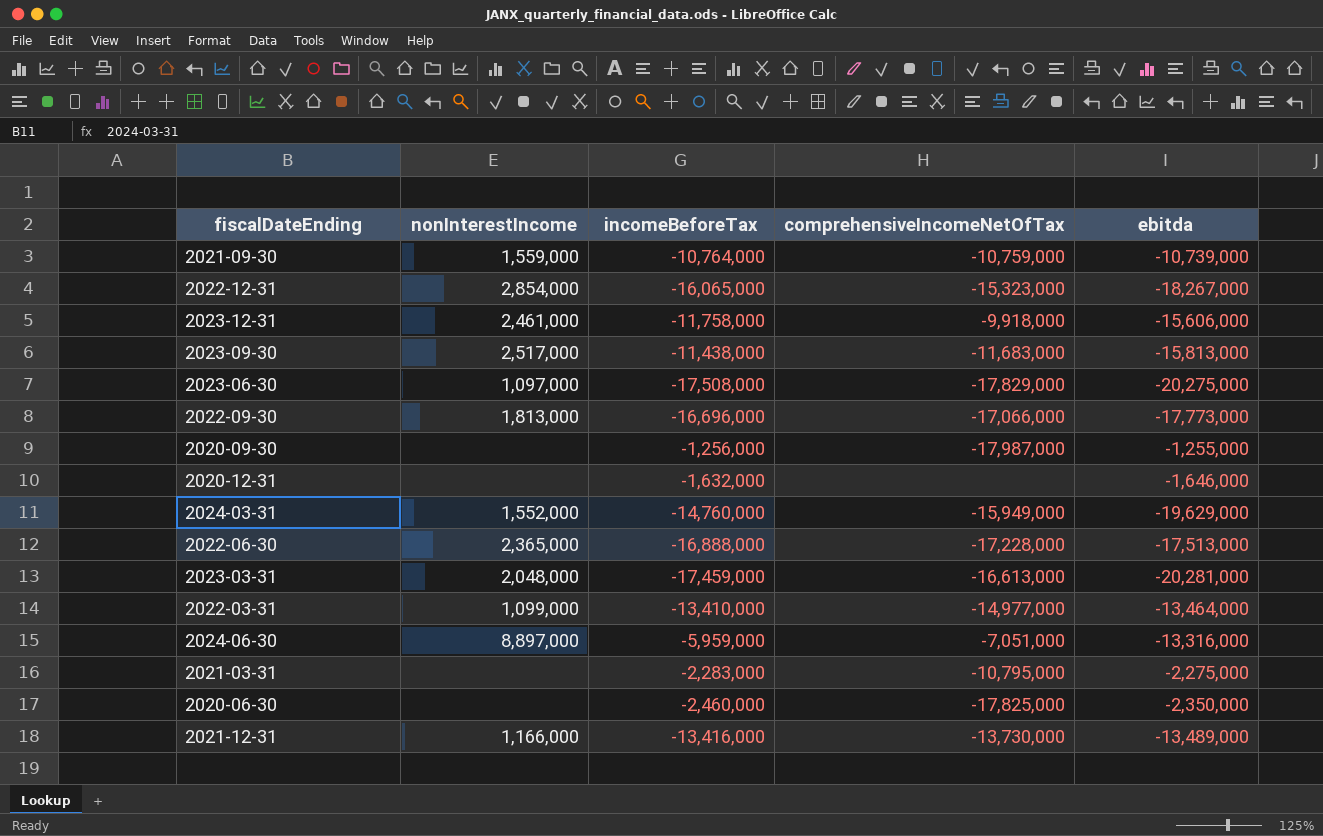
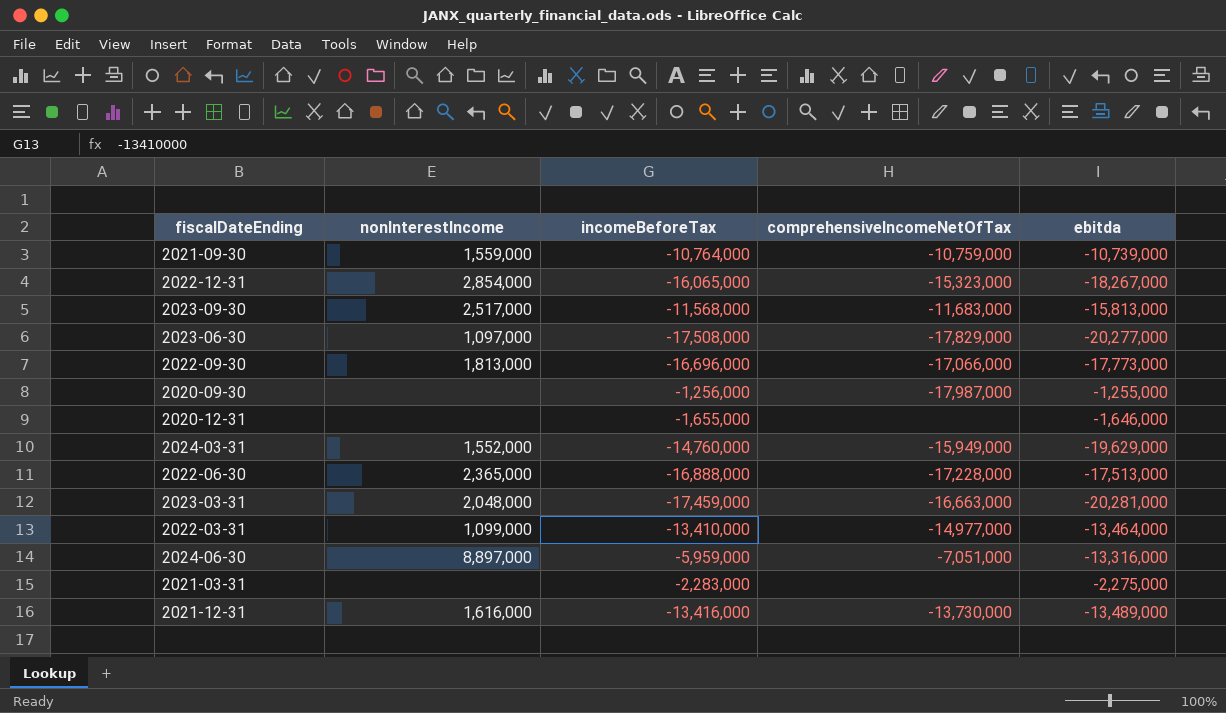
row 2023-12-31: 2,461,000 | -11,758,000 | -9,918,000 | -15,606,000 -> none
row 2020-06-30: none | -2,460,000 | -17,825,000 | -2,350,000 -> none
2023-09-30 | incomeBeforeTax: -11,438,000 -> -11,568,000
2023-06-30 | ebitda: -20,275,000 -> -20,277,000
2020-12-31 | incomeBeforeTax: -1,632,000 -> -1,655,000
2023-03-31 | comprehensiveIncomeNetOfTax: -16,613,000 -> -16,663,000
2021-03-31 | comprehensiveIncomeNetOfTax: -10,795,000 -> none
2021-12-31 | nonInterestIncome: 1,166,000 -> 1,616,000

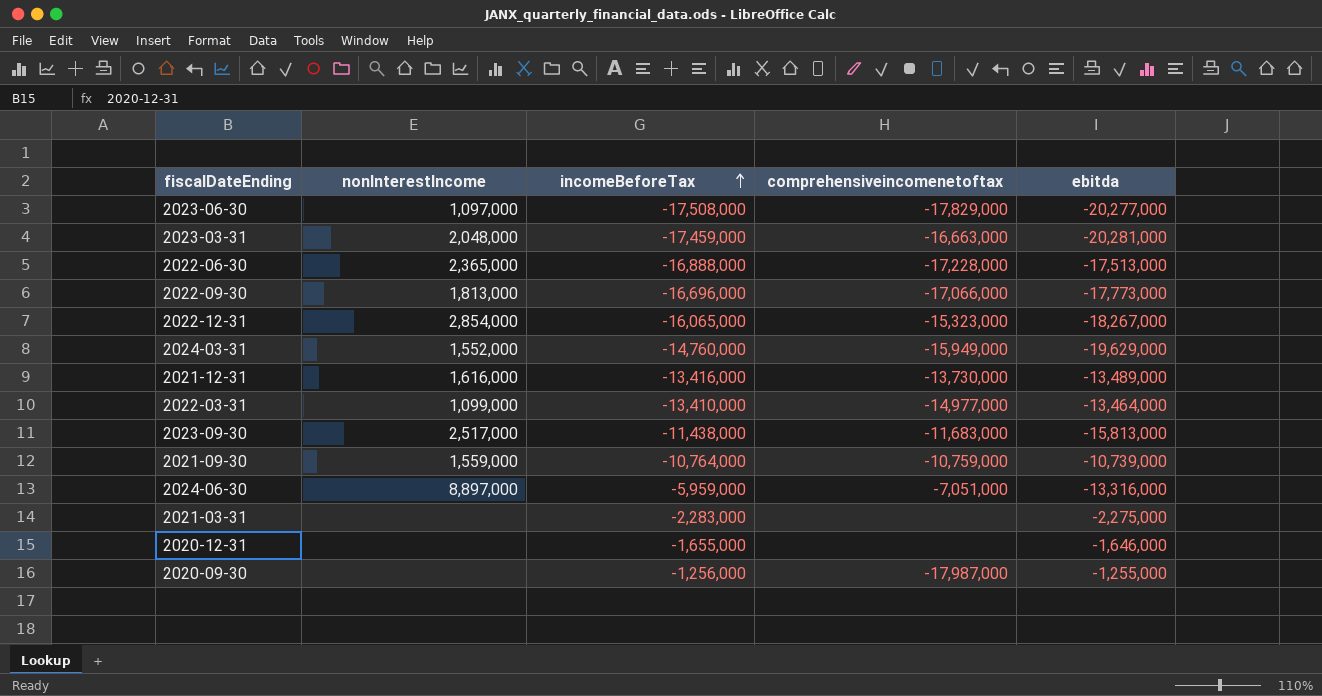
row order: none -> incomeBeforeTax ascending
column name: comprehensiveIncomeNetOfTax -> comprehensiveincomenetoftax
2023-09-30 | incomeBeforeTax: -11,568,000 -> -11,438,000

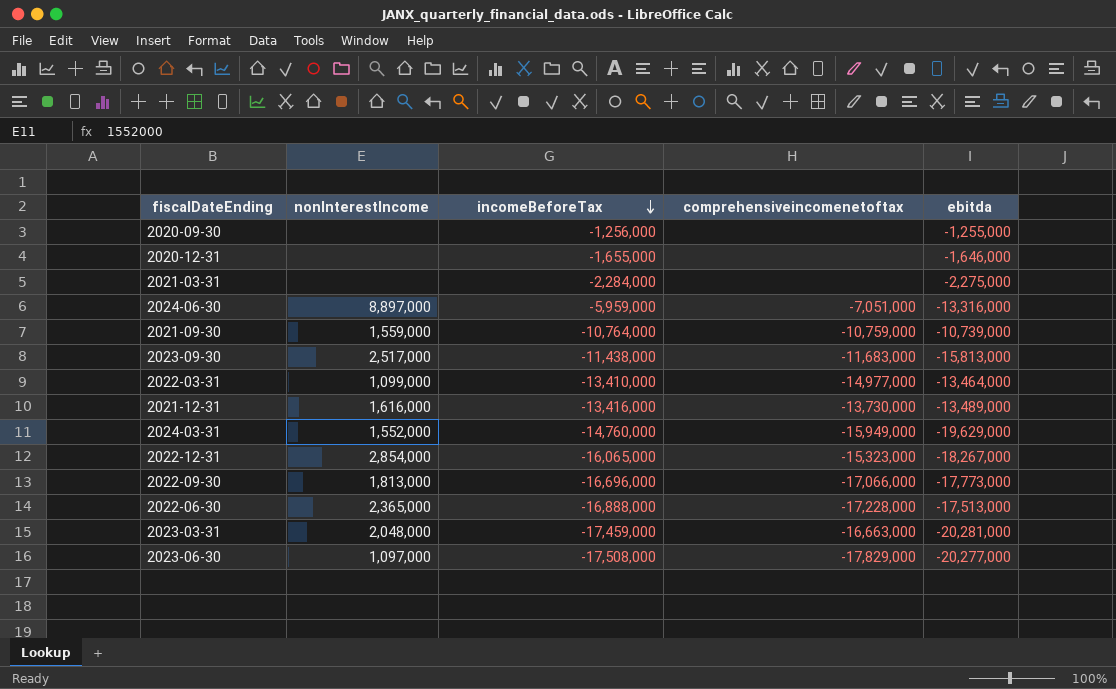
row order: incomeBeforeTax ascending -> incomeBeforeTax descending
2020-09-30 | comprehensiveincomenetoftax: -17,987,000 -> none
2021-03-31 | incomeBeforeTax: -2,283,000 -> -2,284,000

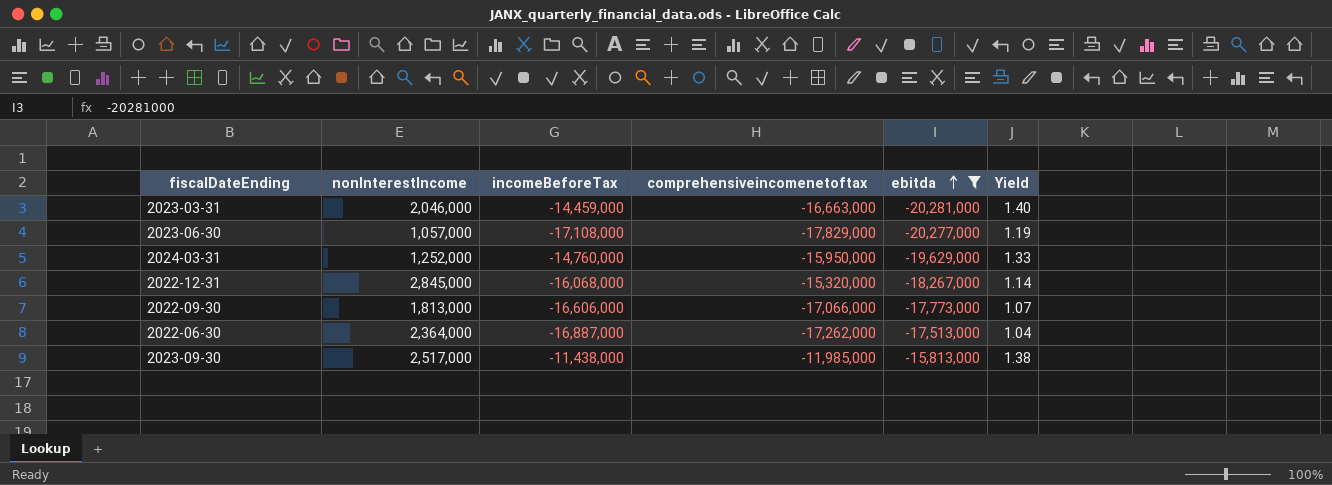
filter: none -> ebitda <= -15,813,000
row order: incomeBeforeTax descending -> ebitda ascending
column Yield | formula: none -> [ebitda] / [incomeBeforeTax]
2023-03-31 | nonInterestIncome: 2,048,000 -> 2,046,000
2023-03-31 | incomeBeforeTax: -17,459,000 -> -14,459,000
2023-06-30 | nonInterestIncome: 1,097,000 -> 1,057,000
2023-06-30 | incomeBeforeTax: -17,508,000 -> -17,108,000
2024-03-31 | nonInterestIncome: 1,552,000 -> 1,252,000
2024-03-31 | comprehensiveincomenetoftax: -15,949,000 -> -15,950,000
2022-12-31 | nonInterestIncome: 2,854,000 -> 2,845,000
2022-12-31 | incomeBeforeTax: -16,065,000 -> -16,068,000
2022-12-31 | comprehensiveincomenetoftax: -15,323,000 -> -15,320,000
2022-09-30 | incomeBeforeTax: -16,696,000 -> -16,606,000
2022-06-30 | nonInterestIncome: 2,365,000 -> 2,364,000
2022-06-30 | incomeBeforeTax: -16,888,000 -> -16,887,000
2022-06-30 | comprehensiveincomenetoftax: -17,228,000 -> -17,262,000
2023-09-30 | comprehensiveincomenetoftax: -11,683,000 -> -11,985,000

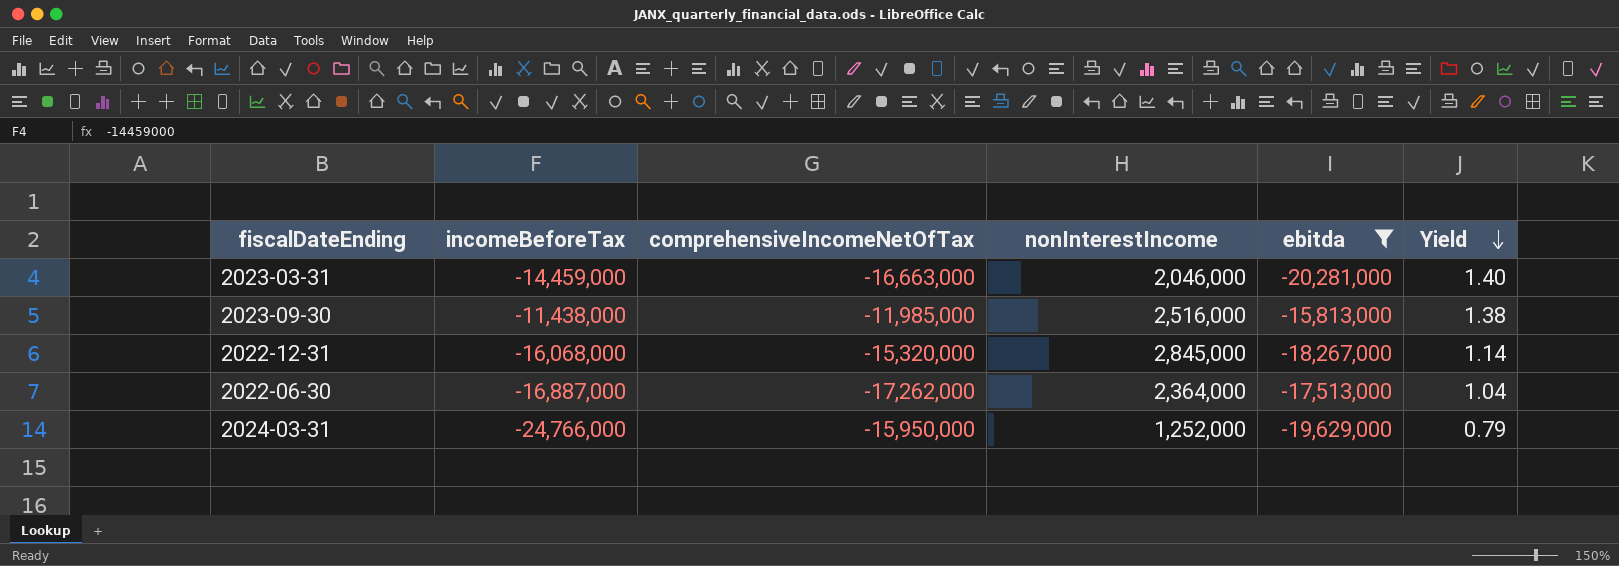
row order: ebitda ascending -> Yield descending
column name: comprehensiveincomenetoftax -> comprehensiveIncomeNetOfTax
column nonInterestIncome | position: 2 -> 4
row 2023-06-30: 1,057,000 | -17,108,000 | -17,829,000 | -20,277,000 | 1.19 -> none
row 2022-09-30: 1,813,000 | -16,606,000 | -17,066,000 | -17,773,000 | 1.07 -> none
2023-09-30 | nonInterestIncome: 2,517,000 -> 2,516,000
2024-03-31 | incomeBeforeTax: -14,760,000 -> -24,766,000
2024-03-31 | Yield: 1.33 -> 0.79

